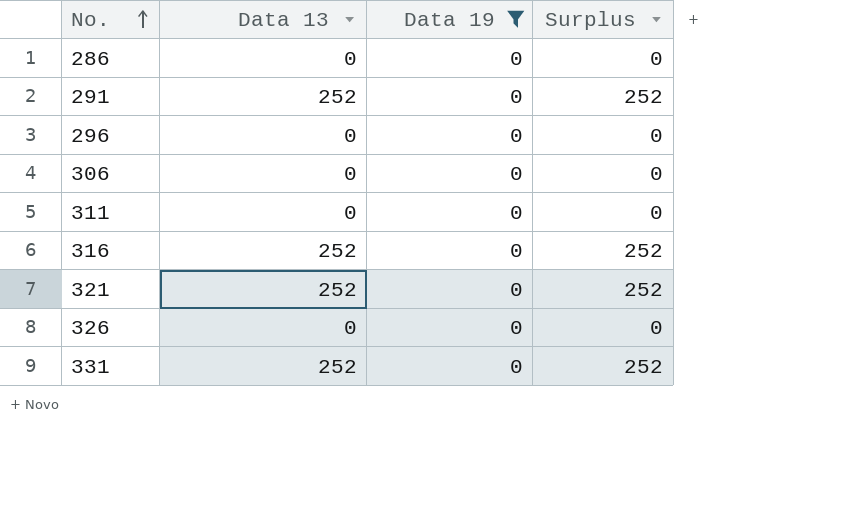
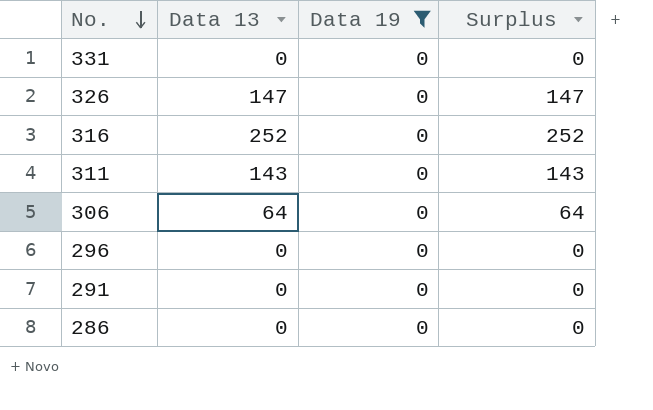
row order: No. ascending -> No. descending
row 321: 252 | 0 | 252 -> none
331 | Data 13: 252 -> 0
331 | Surplus: 252 -> 0
326 | Data 13: 0 -> 147
326 | Surplus: 0 -> 147
311 | Data 13: 0 -> 143
311 | Surplus: 0 -> 143
306 | Data 13: 0 -> 64
306 | Surplus: 0 -> 64
291 | Data 13: 252 -> 0
291 | Surplus: 252 -> 0

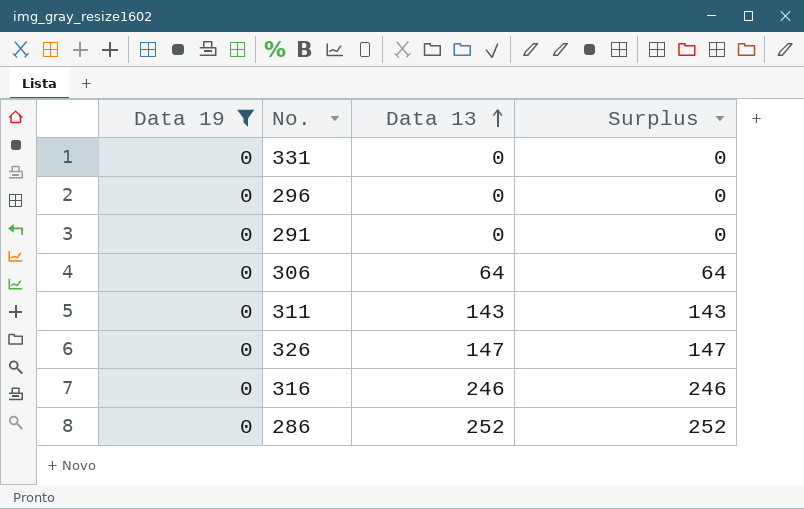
row order: No. descending -> Data 13 ascending
column Data 19 | position: 3 -> 1
316 | Data 13: 252 -> 246
316 | Surplus: 252 -> 246
286 | Data 13: 0 -> 252
286 | Surplus: 0 -> 252

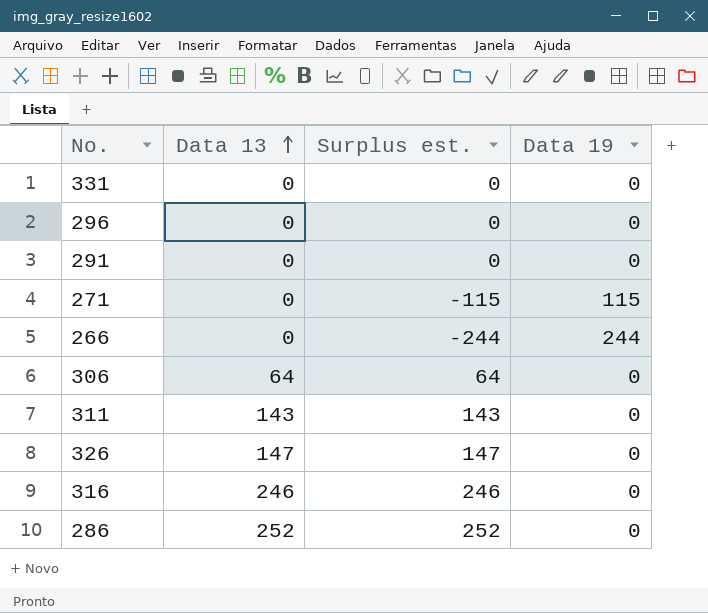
filter: Data 19 = 0 -> none
column name: Surplus -> Surplus est.
column Data 19 | position: 1 -> 4

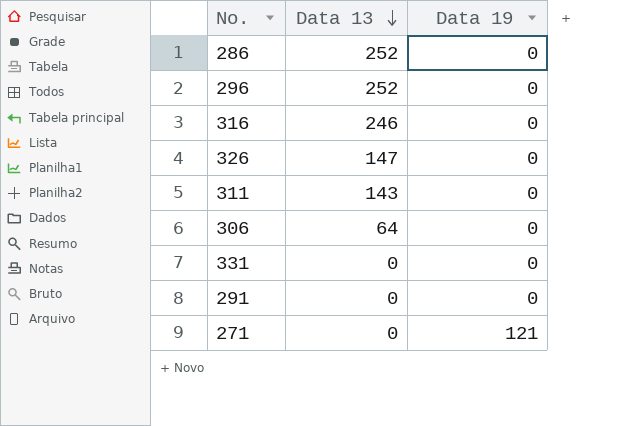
row order: Data 13 ascending -> Data 13 descending
column Surplus est. | formula: [Data 13] - [Data 19] -> none
row 266: 0 | -244 | 244 -> none
296 | Data 13: 0 -> 252
271 | Data 19: 115 -> 121

